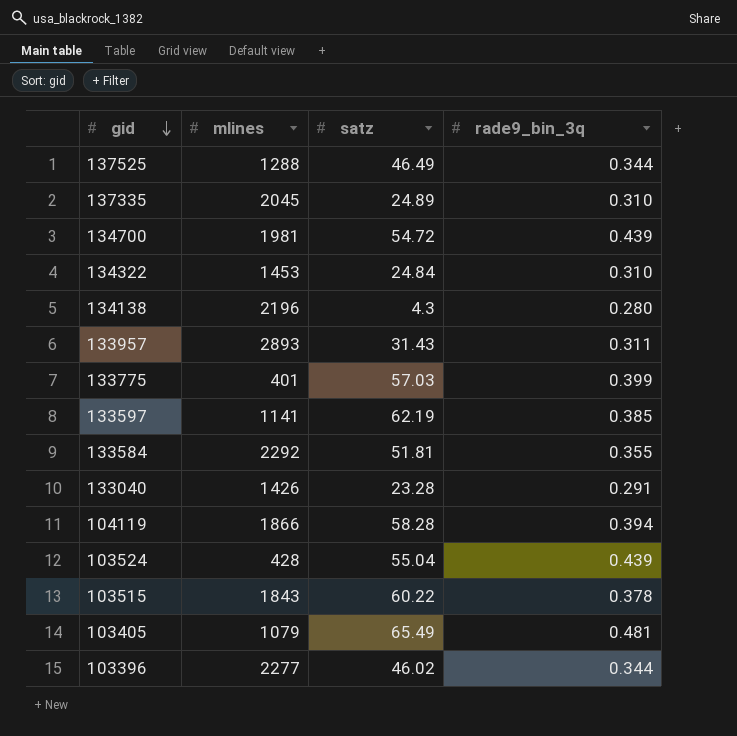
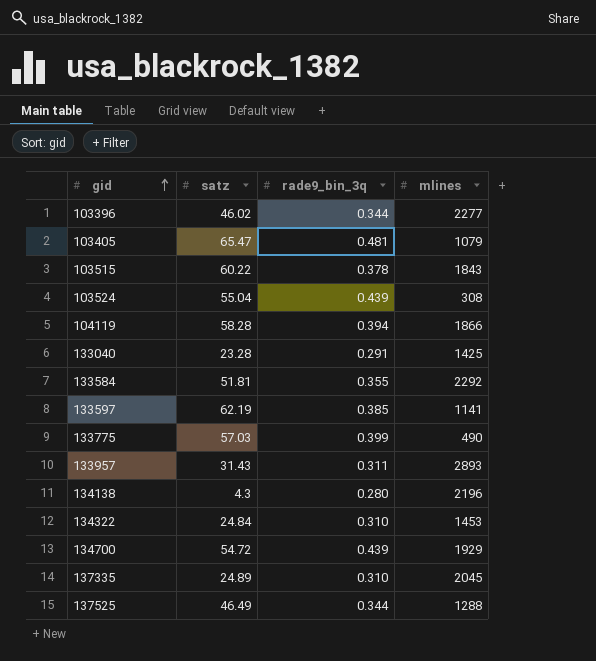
row order: gid descending -> gid ascending
column mlines | position: 2 -> 4
103405 | satz: 65.49 -> 65.47
103524 | mlines: 428 -> 308
133040 | mlines: 1426 -> 1425
133775 | mlines: 401 -> 490
134700 | mlines: 1981 -> 1929

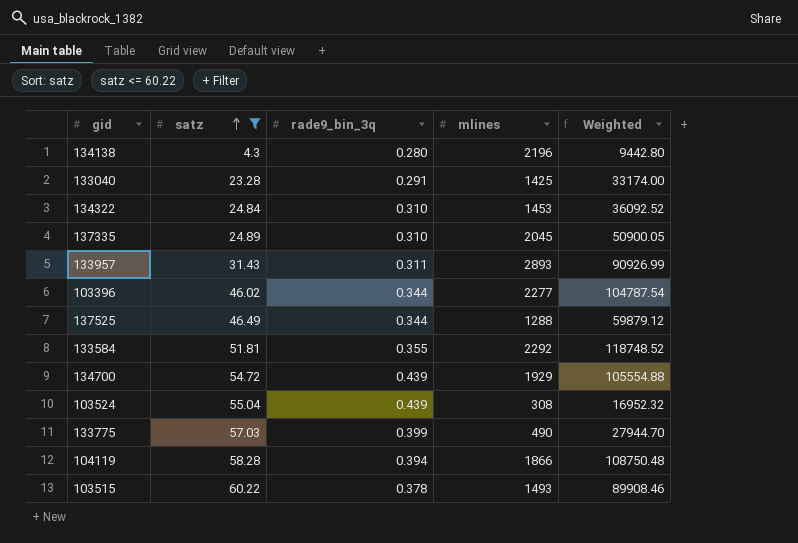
filter: none -> satz <= 60.22
row order: gid ascending -> satz ascending
column Weighted | formula: none -> [satz] * [mlines]
103515 | mlines: 1843 -> 1493

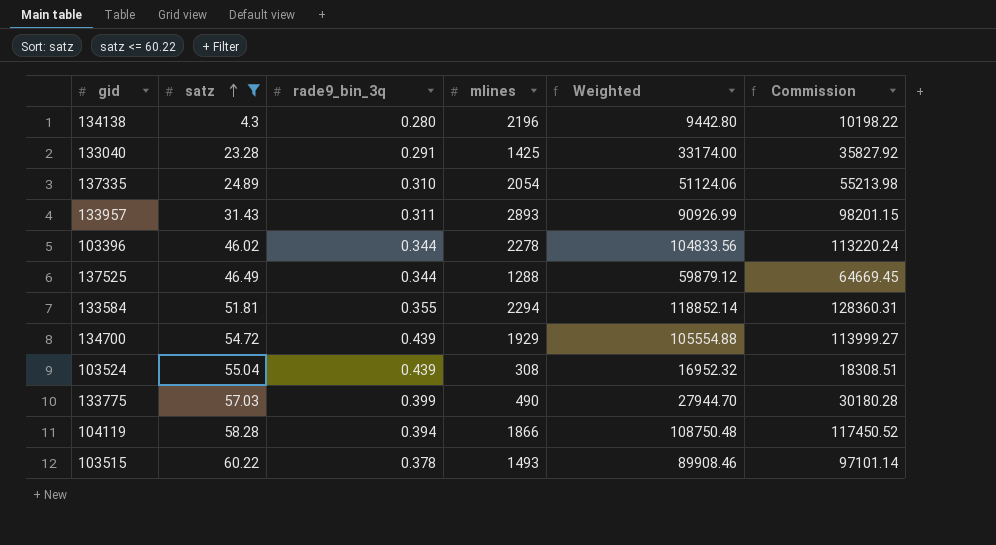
column Commission | formula: none -> [Weighted] * 1.08
row 134322: 24.84 | 0.310 | 1453 | 36092.52 -> none
137335 | mlines: 2045 -> 2054
137335 | Weighted: 50900.05 -> 51124.06
103396 | mlines: 2277 -> 2278
103396 | Weighted: 104787.54 -> 104833.56
133584 | mlines: 2292 -> 2294
133584 | Weighted: 118748.52 -> 118852.14

